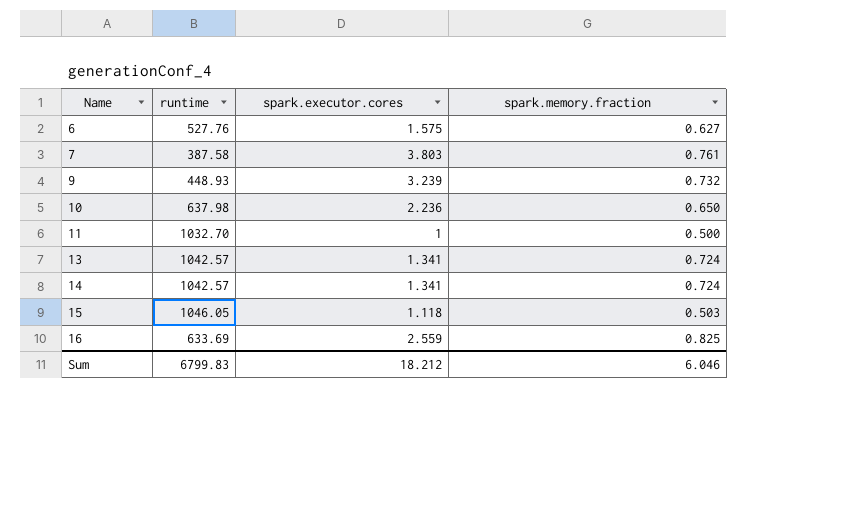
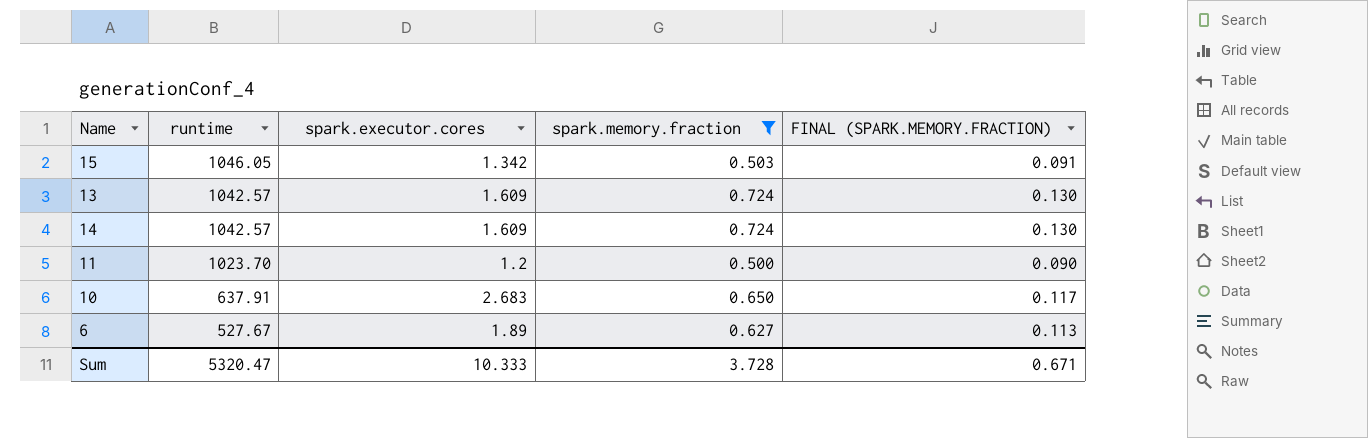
filter: none -> spark.memory.fraction <= 0.724
row order: Name ascending -> runtime descending
column FINAL (SPARK.MEMORY.FRACTION) | formula: none -> [spark.memory.fraction] * 0.18
15 | spark.executor.cores: 1.118 -> 1.342
13 | spark.executor.cores: 1.341 -> 1.609
14 | spark.executor.cores: 1.341 -> 1.609
11 | runtime: 1032.70 -> 1023.70
11 | spark.executor.cores: 1 -> 1.2
10 | runtime: 637.98 -> 637.91
10 | spark.executor.cores: 2.236 -> 2.683
6 | runtime: 527.76 -> 527.67
6 | spark.executor.cores: 1.575 -> 1.89
Sum | runtime: 6799.83 -> 5320.47
Sum | spark.executor.cores: 18.212 -> 10.333
Sum | spark.memory.fraction: 6.046 -> 3.728

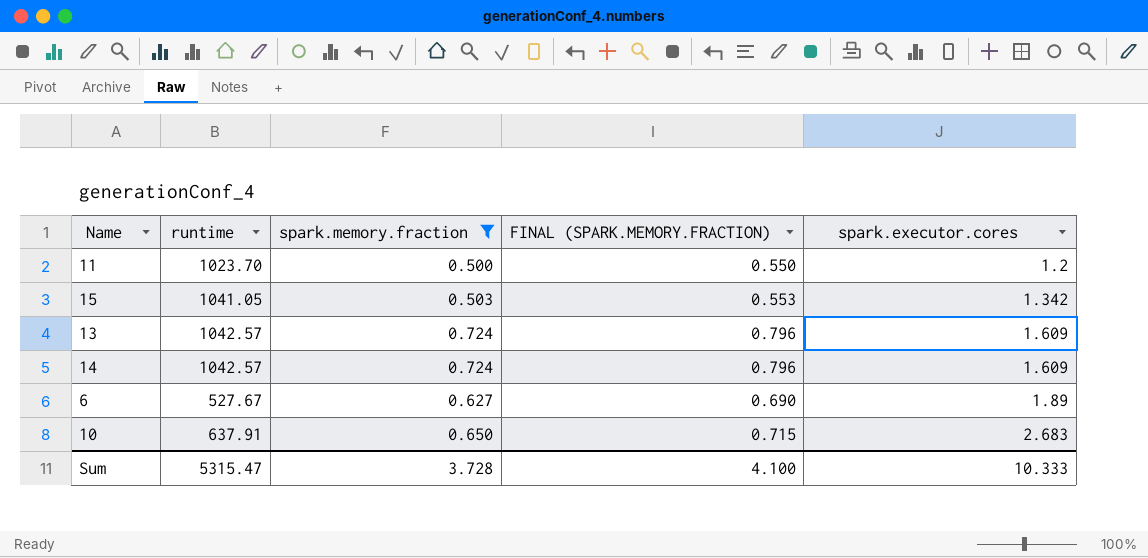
row order: runtime descending -> spark.executor.cores ascending
column FINAL (SPARK.MEMORY.FRACTION) | formula: [spark.memory.fraction] * 0.18 -> [spark.memory.fraction] * 1.1
column spark.executor.cores | position: 3 -> 5
15 | runtime: 1046.05 -> 1041.05
Sum | runtime: 5320.47 -> 5315.47
Sum | FINAL (SPARK.MEMORY.FRACTION): 0.671 -> 4.100

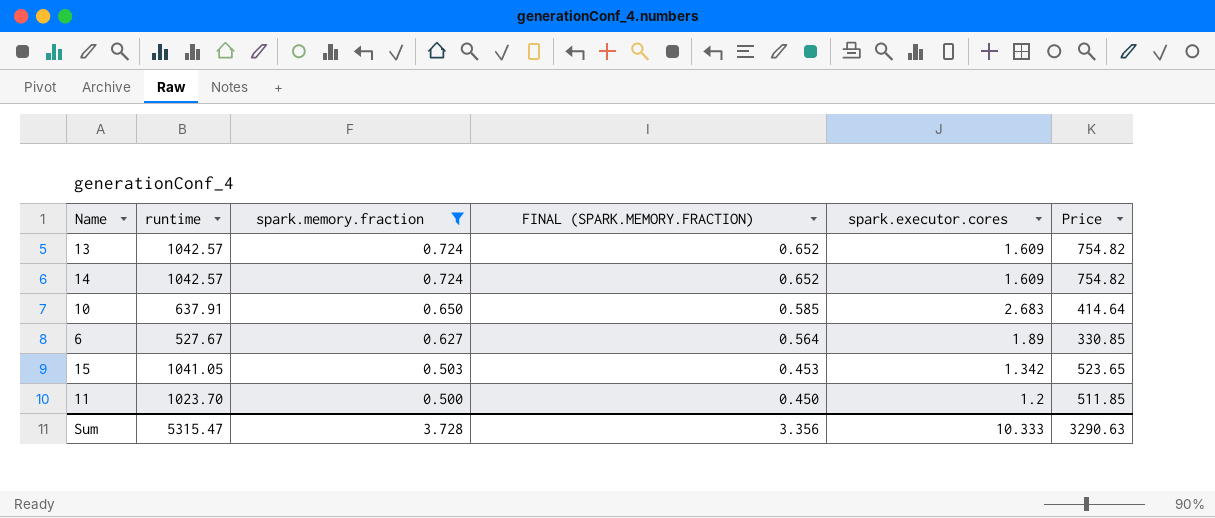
row order: spark.executor.cores ascending -> spark.memory.fraction descending
column FINAL (SPARK.MEMORY.FRACTION) | formula: [spark.memory.fraction] * 1.1 -> [spark.memory.fraction] * 0.9
column Price | formula: none -> [runtime] * [spark.memory.fraction]
Sum | FINAL (SPARK.MEMORY.FRACTION): 4.100 -> 3.356

